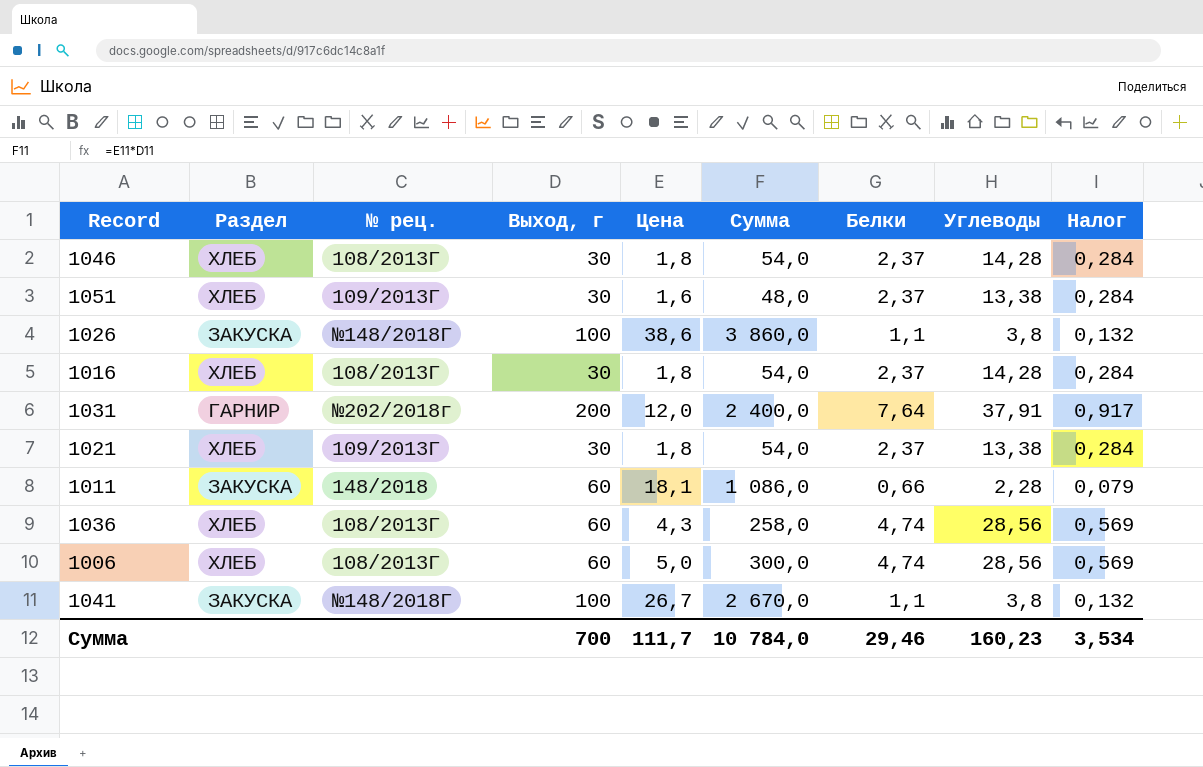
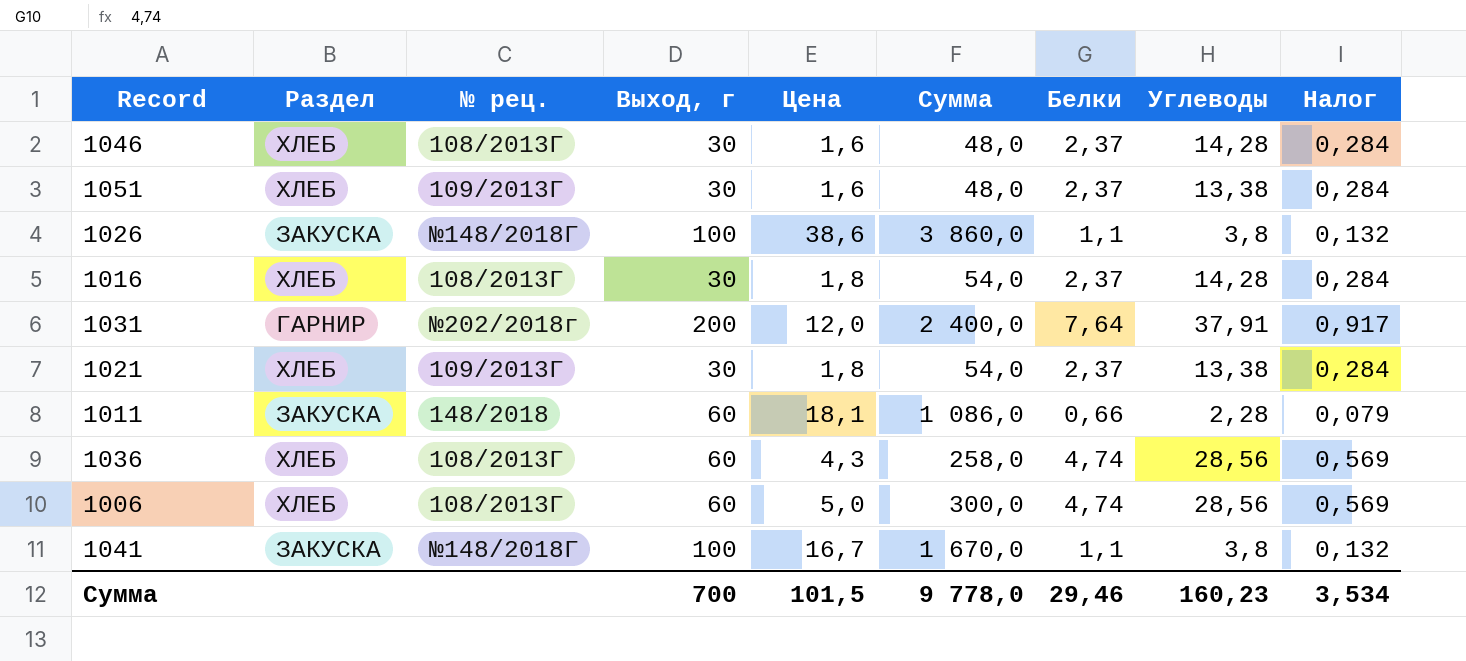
1046 | Цена: 1,8 -> 1,6
1046 | Сумма: 54,0 -> 48,0
1041 | Цена: 26,7 -> 16,7
1041 | Сумма: 2 670,0 -> 1 670,0
Сумма | Цена: 111,7 -> 101,5
Сумма | Сумма: 10 784,0 -> 9 778,0

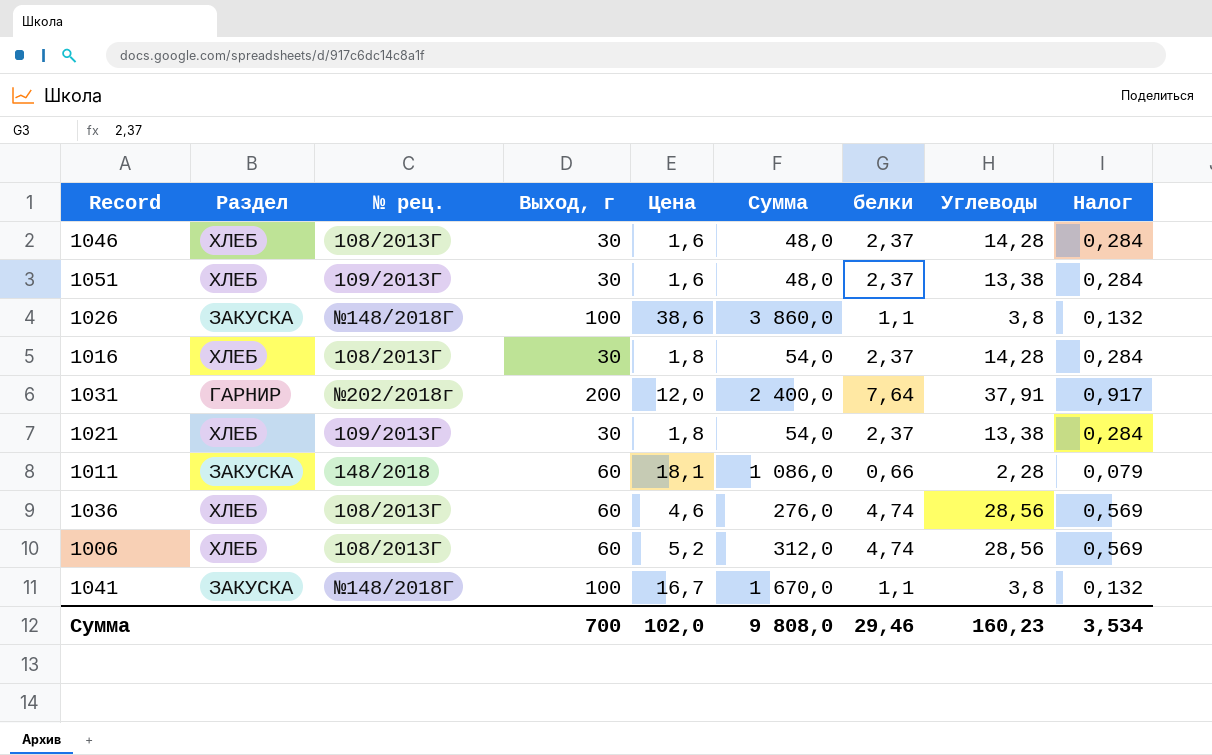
column name: Белки -> белки
1036 | Цена: 4,3 -> 4,6
1036 | Сумма: 258,0 -> 276,0
1006 | Цена: 5,0 -> 5,2
1006 | Сумма: 300,0 -> 312,0
Сумма | Цена: 101,5 -> 102,0
Сумма | Сумма: 9 778,0 -> 9 808,0

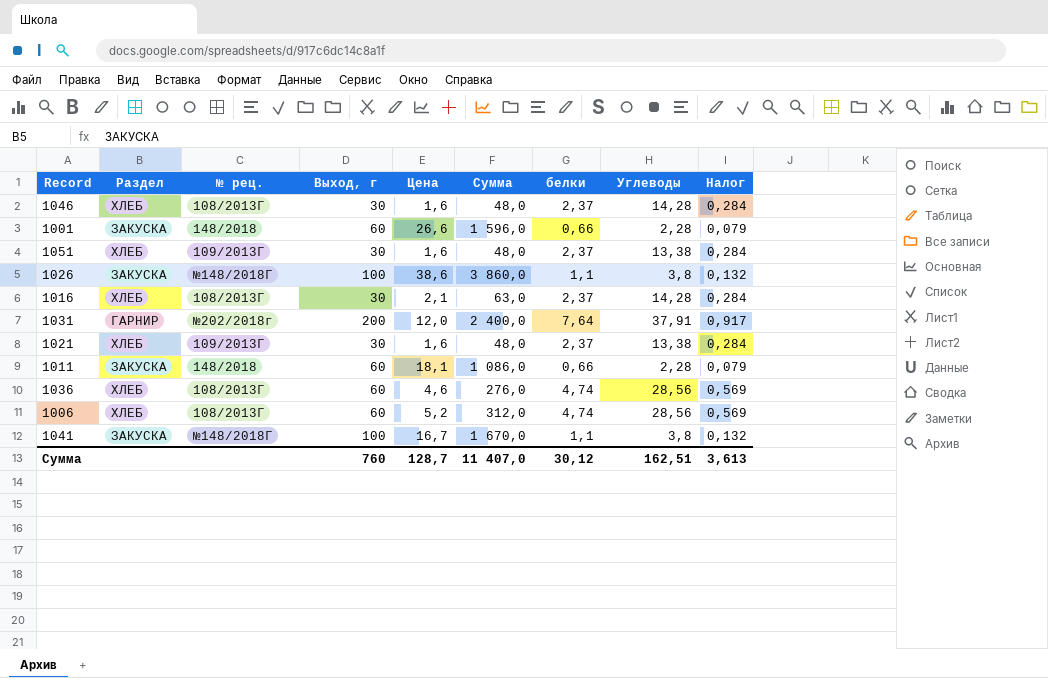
row 1001: none -> ЗАКУСКА | 148/2018 | 60 | 26,6 | 1 596,0 | 0,66 | 2,28 | 0,079
1016 | Цена: 1,8 -> 2,1
1016 | Сумма: 54,0 -> 63,0
1021 | Цена: 1,8 -> 1,6
1021 | Сумма: 54,0 -> 48,0
Сумма | Выход, г: 700 -> 760
Сумма | Цена: 102,0 -> 128,7
Сумма | Сумма: 9 808,0 -> 11 407,0
Сумма | белки: 29,46 -> 30,12
Сумма | Углеводы: 160,23 -> 162,51
Сумма | Налог: 3,534 -> 3,613

